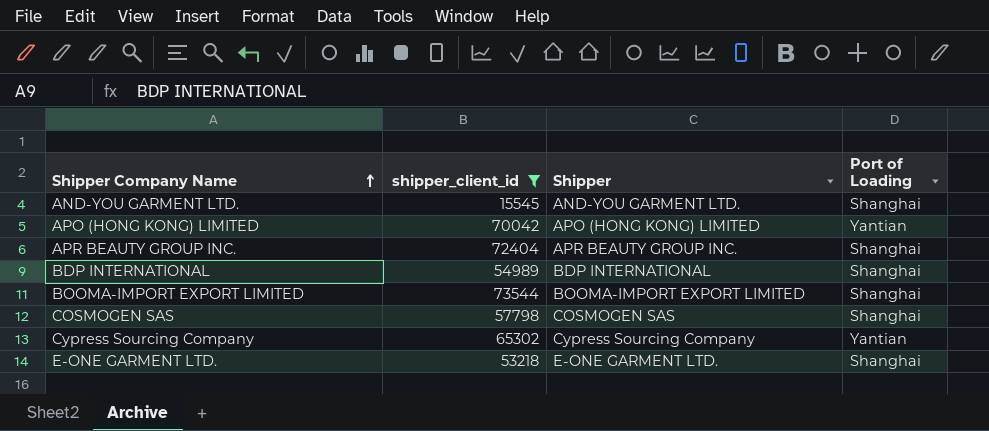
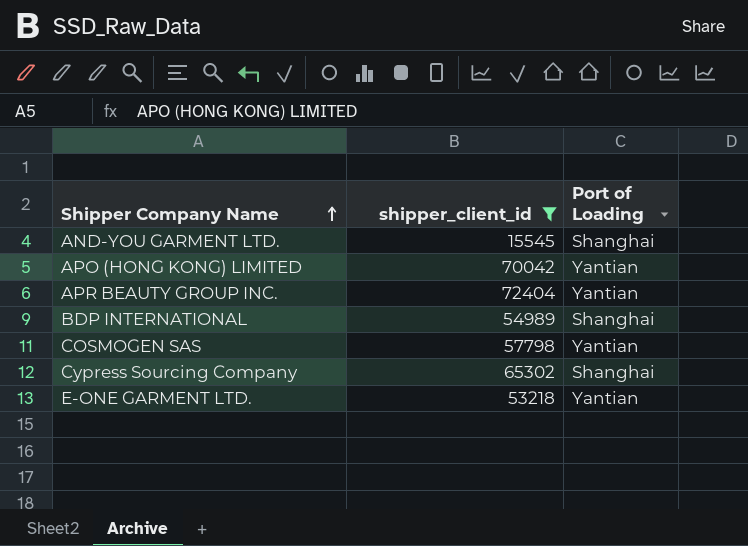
column Shipper | position: 3 -> none
row BOOMA-IMPORT EXPORT LIMITED: 73544 | BOOMA-IMPORT EXPORT LIMITED | Shanghai -> none
APR BEAUTY GROUP INC. | Port of Loading: Shanghai -> Yantian
COSMOGEN SAS | Port of Loading: Shanghai -> Yantian
Cypress Sourcing Company | Port of Loading: Yantian -> Shanghai
E-ONE GARMENT LTD. | Port of Loading: Shanghai -> Yantian

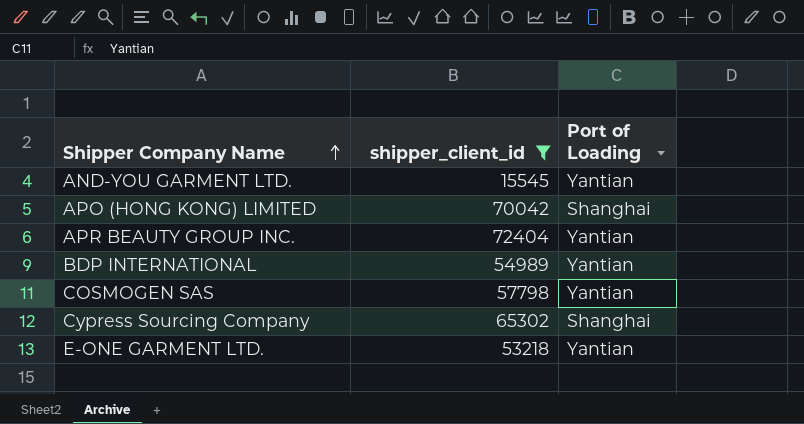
AND-YOU GARMENT LTD. | Port of Loading: Shanghai -> Yantian
APO (HONG KONG) LIMITED | Port of Loading: Yantian -> Shanghai
BDP INTERNATIONAL | Port of Loading: Shanghai -> Yantian

